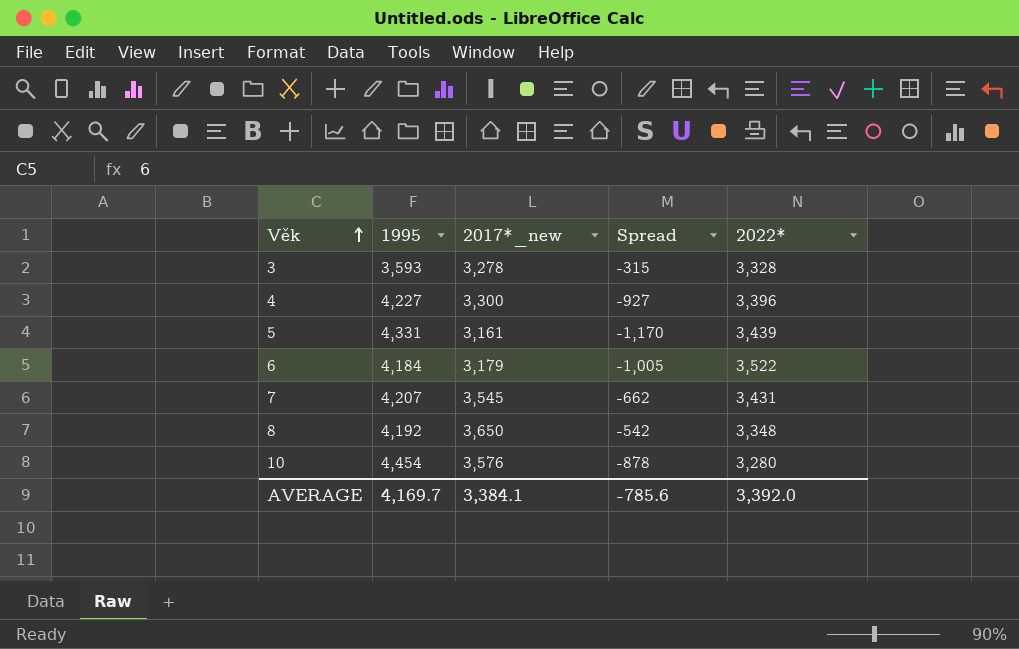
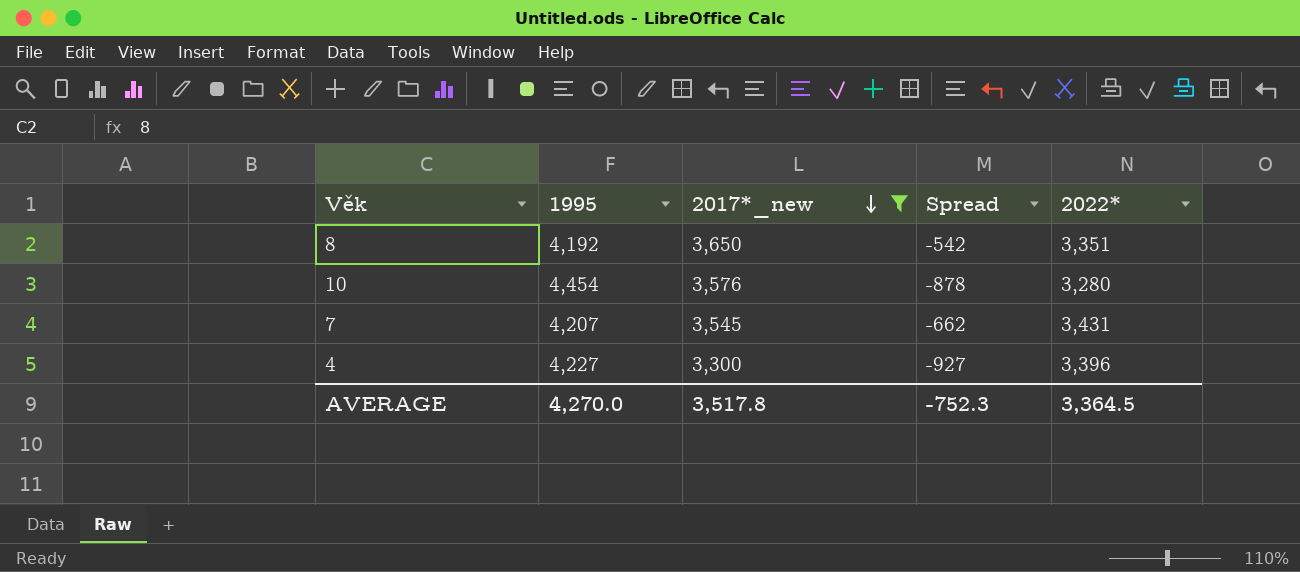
filter: none -> 2017*_new >= 3,300
row order: Věk ascending -> 2017*_new descending
8 | 2022*: 3,348 -> 3,351
AVERAGE | 1995: 4,169.7 -> 4,270.0
AVERAGE | 2017*_new: 3,384.1 -> 3,517.8
AVERAGE | Spread: -785.6 -> -752.3
AVERAGE | 2022*: 3,392.0 -> 3,364.5

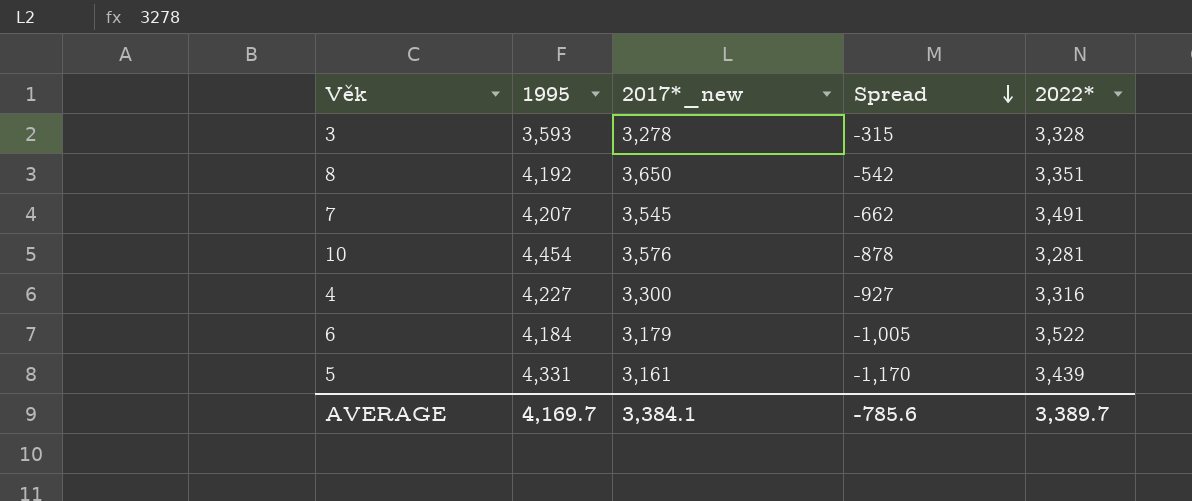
filter: 2017*_new >= 3,300 -> none
row order: 2017*_new descending -> Spread descending
7 | 2022*: 3,431 -> 3,491
10 | 2022*: 3,280 -> 3,281
4 | 2022*: 3,396 -> 3,316
AVERAGE | 1995: 4,270.0 -> 4,169.7
AVERAGE | 2017*_new: 3,517.8 -> 3,384.1
AVERAGE | Spread: -752.3 -> -785.6
AVERAGE | 2022*: 3,364.5 -> 3,389.7

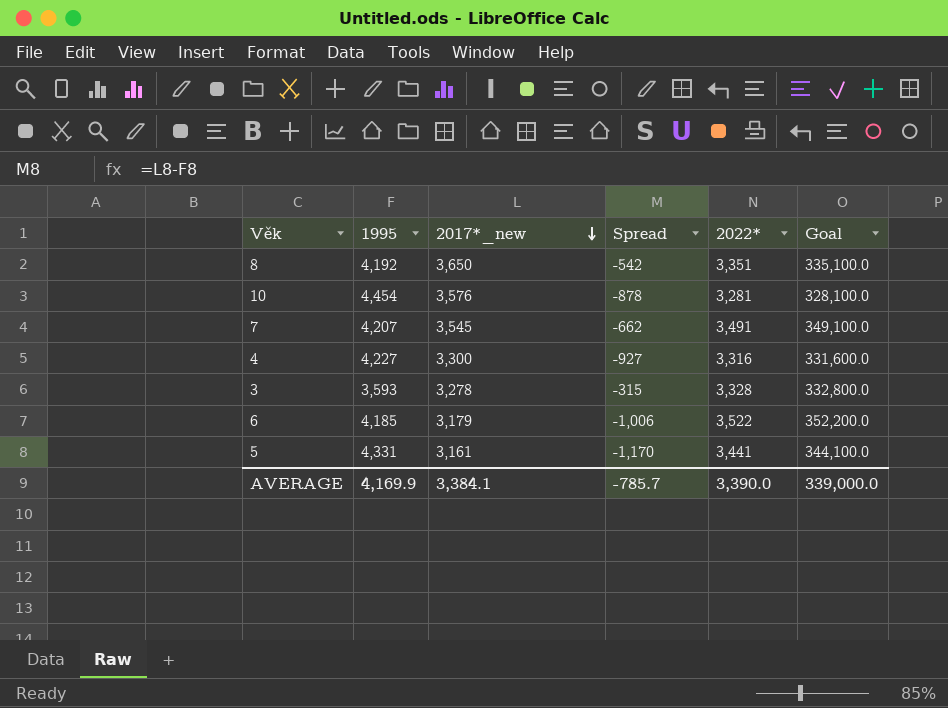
row order: Spread descending -> 2017*_new descending
column Goal | formula: none -> [2022*] * 100
6 | 1995: 4,184 -> 4,185
6 | Spread: -1,005 -> -1,006
5 | 2022*: 3,439 -> 3,441
AVERAGE | 1995: 4,169.7 -> 4,169.9
AVERAGE | Spread: -785.6 -> -785.7
AVERAGE | 2022*: 3,389.7 -> 3,390.0

